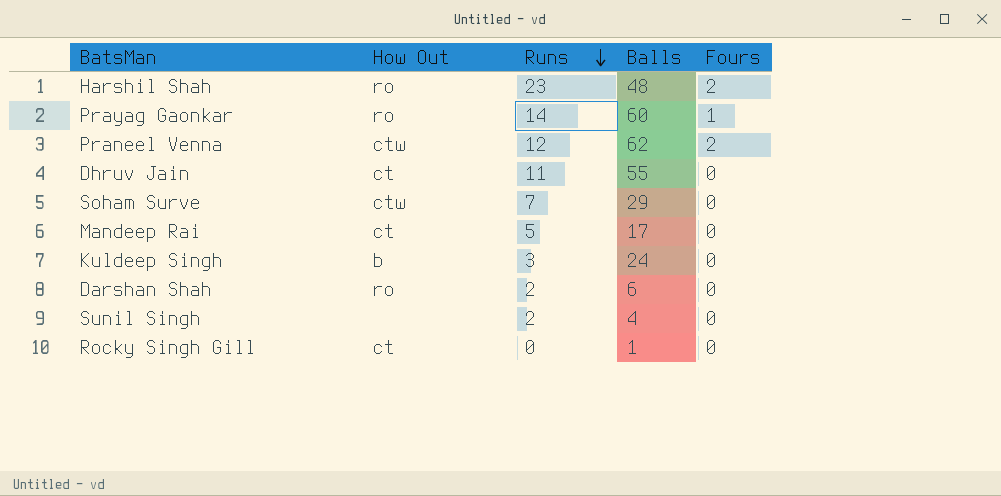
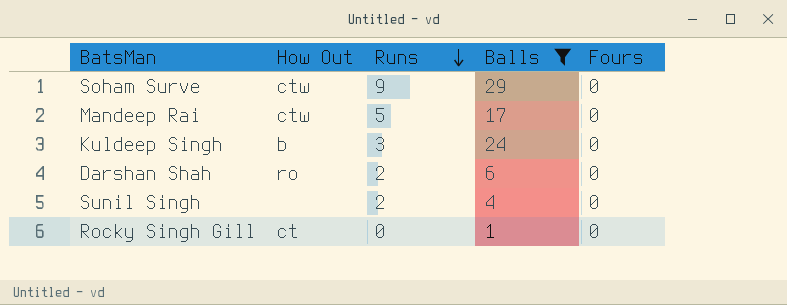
filter: none -> Balls <= 29
Soham Surve | Runs: 7 -> 9
Mandeep Rai | How Out: ct -> ctw

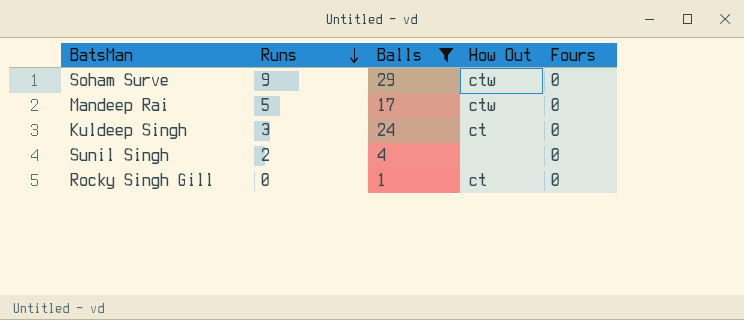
column How Out | position: 2 -> 4
row Darshan Shah: ro | 2 | 6 | 0 -> none
Kuldeep Singh | How Out: b -> ct

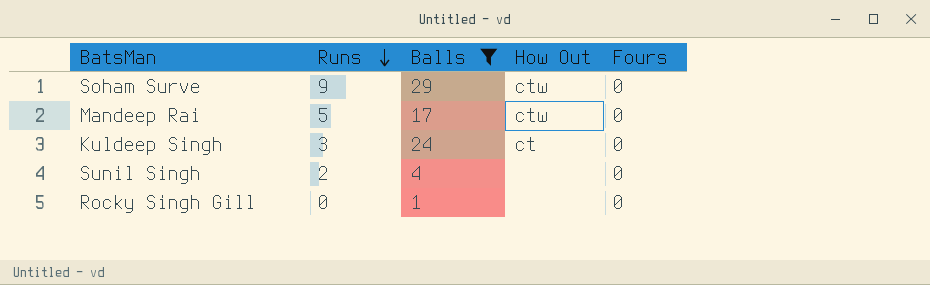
Rocky Singh Gill | How Out: ct -> none

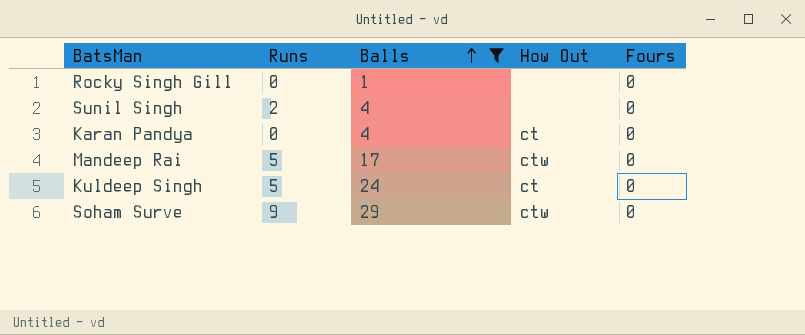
row order: Runs descending -> Balls ascending
row Karan Pandya: none -> 0 | 4 | ct | 0
Kuldeep Singh | Runs: 3 -> 5

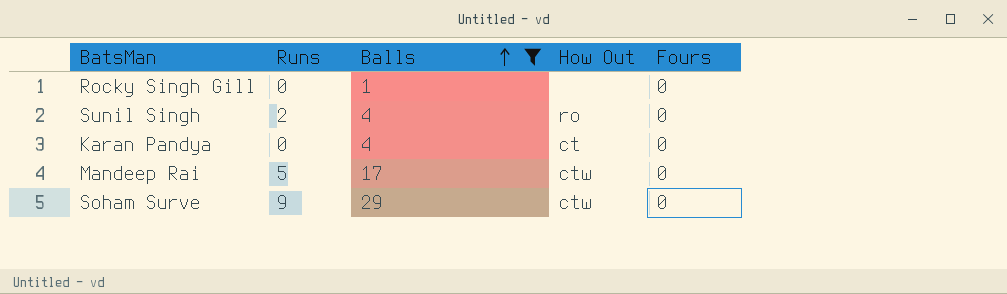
row Kuldeep Singh: 5 | 24 | ct | 0 -> none
Sunil Singh | How Out: none -> ro

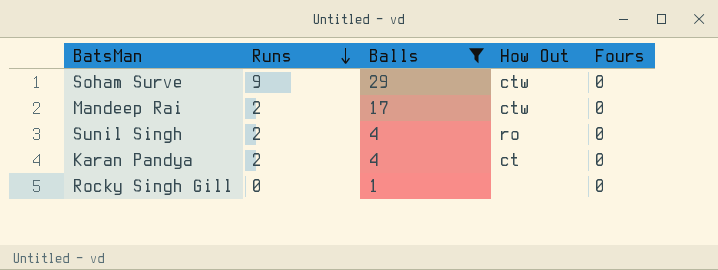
row order: Balls ascending -> Runs descending
Mandeep Rai | Runs: 5 -> 2
Karan Pandya | Runs: 0 -> 2

